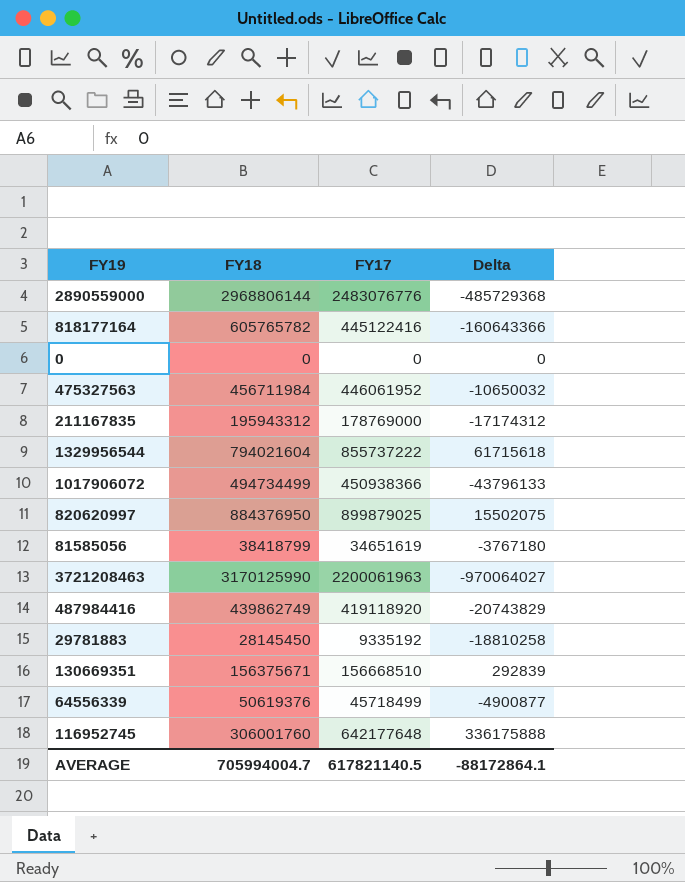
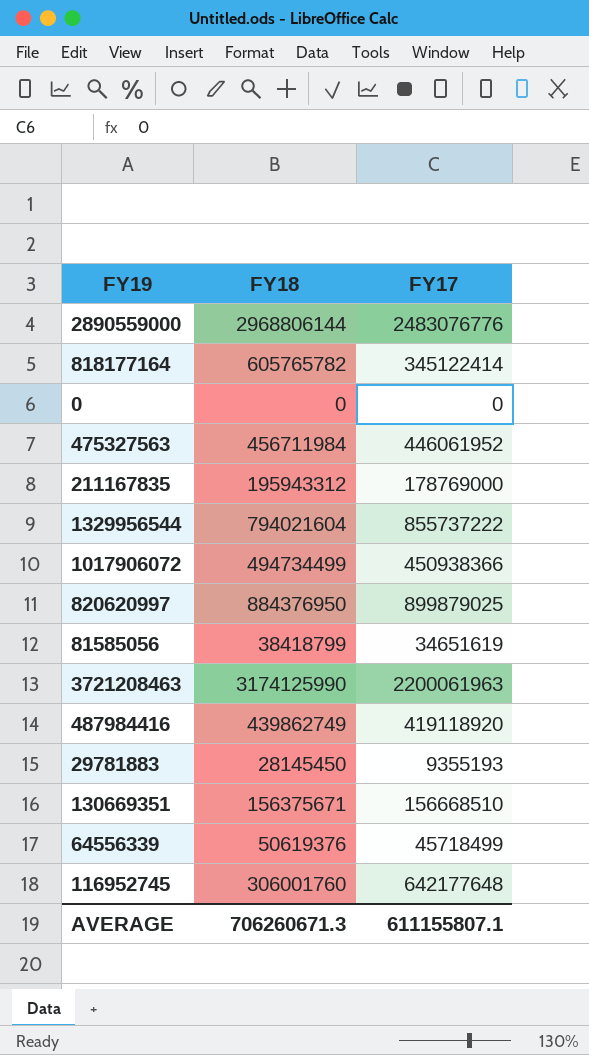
column Delta | formula: [FY17] - [FY18] -> none
818177164 | FY17: 445122416 -> 345122414
3721208463 | FY18: 3170125990 -> 3174125990
29781883 | FY17: 9335192 -> 9355193
AVERAGE | FY18: 705994004.7 -> 706260671.3
AVERAGE | FY17: 617821140.5 -> 611155807.1

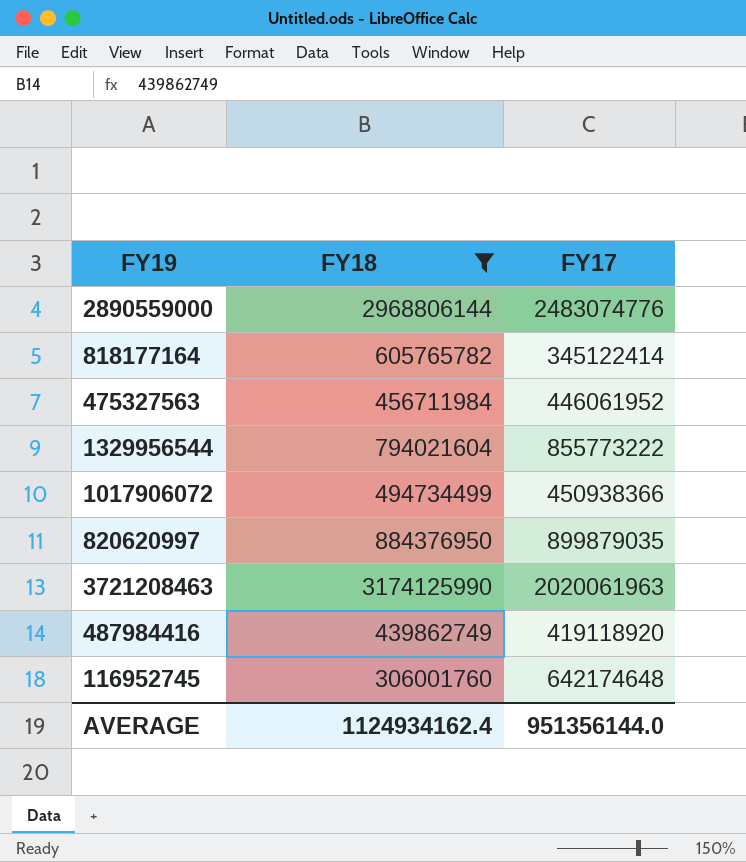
filter: none -> FY18 >= 306001760
2890559000 | FY17: 2483076776 -> 2483074776
1329956544 | FY17: 855737222 -> 855773222
820620997 | FY17: 899879025 -> 899879035
3721208463 | FY17: 2200061963 -> 2020061963
116952745 | FY17: 642177648 -> 642174648
AVERAGE | FY18: 706260671.3 -> 1124934162.4
AVERAGE | FY17: 611155807.1 -> 951356144.0

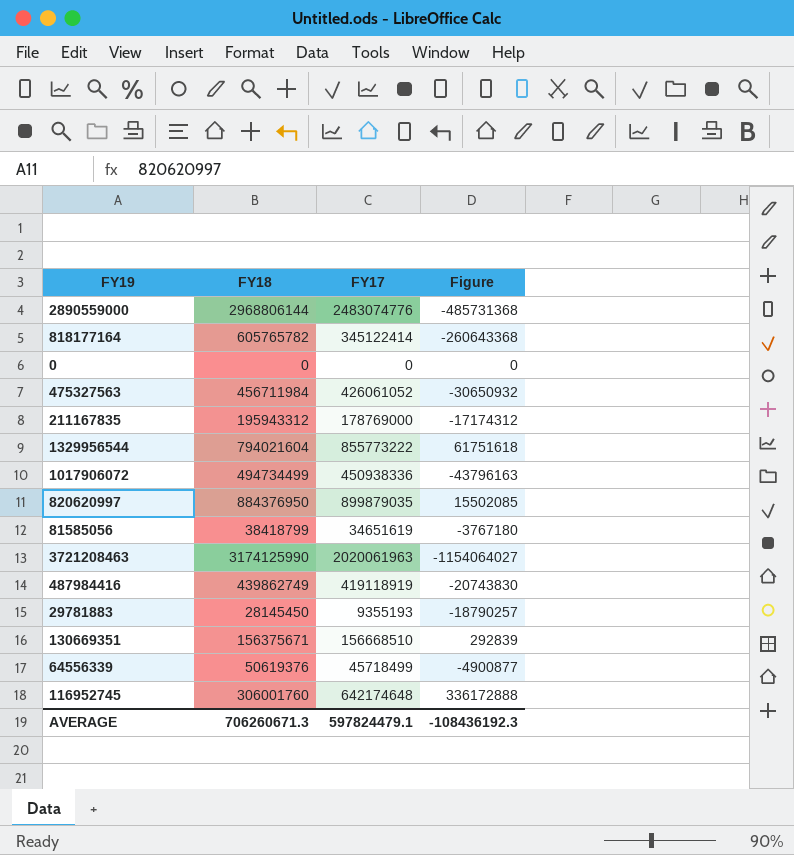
filter: FY18 >= 306001760 -> none
column Figure | formula: none -> [FY17] - [FY18]
475327563 | FY17: 446061952 -> 426061052
1017906072 | FY17: 450938366 -> 450938336
487984416 | FY17: 419118920 -> 419118919
AVERAGE | FY18: 1124934162.4 -> 706260671.3
AVERAGE | FY17: 951356144.0 -> 597824479.1

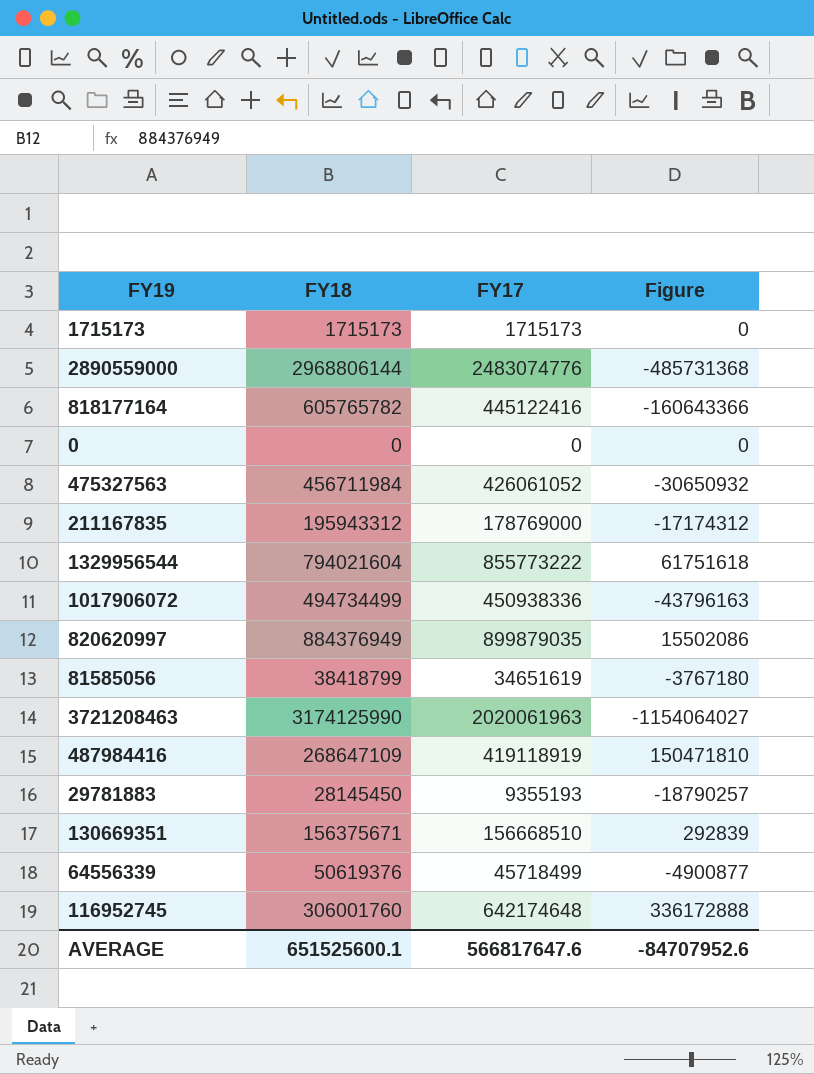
row 1715173: none -> 1715173 | 1715173 | 0
818177164 | FY17: 345122414 -> 445122416
818177164 | Figure: -260643368 -> -160643366
820620997 | FY18: 884376950 -> 884376949
820620997 | Figure: 15502085 -> 15502086
487984416 | FY18: 439862749 -> 268647109
487984416 | Figure: -20743830 -> 150471810
AVERAGE | FY18: 706260671.3 -> 651525600.1
AVERAGE | FY17: 597824479.1 -> 566817647.6
AVERAGE | Figure: -108436192.3 -> -84707952.6

